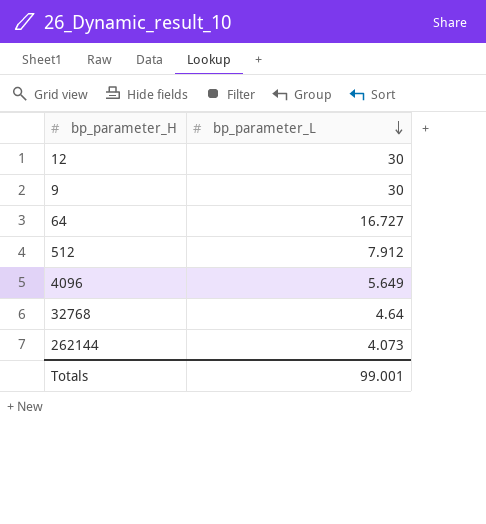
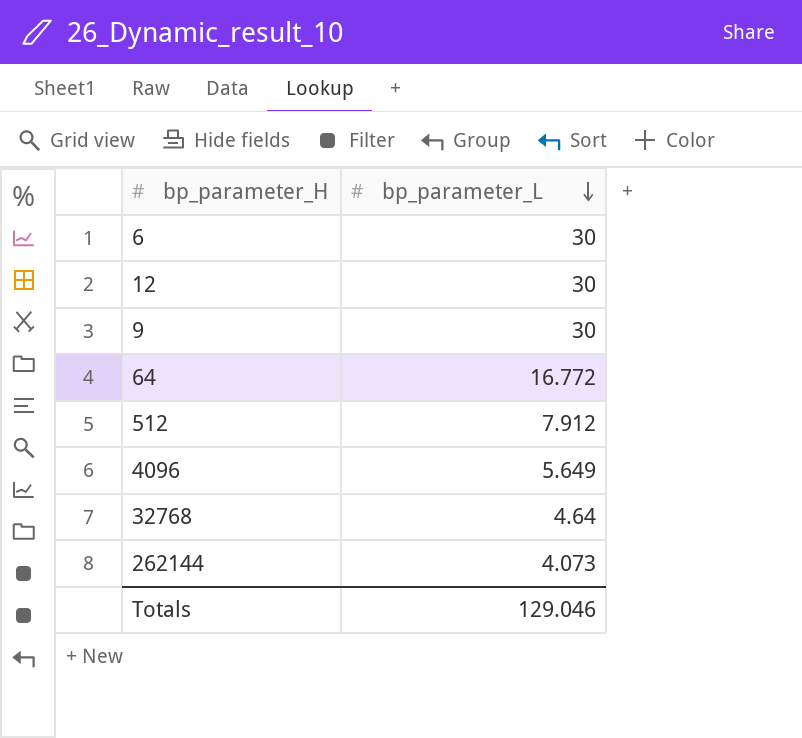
row 6: none -> 30
64 | bp_parameter_L: 16.727 -> 16.772
Totals | bp_parameter_L: 99.001 -> 129.046

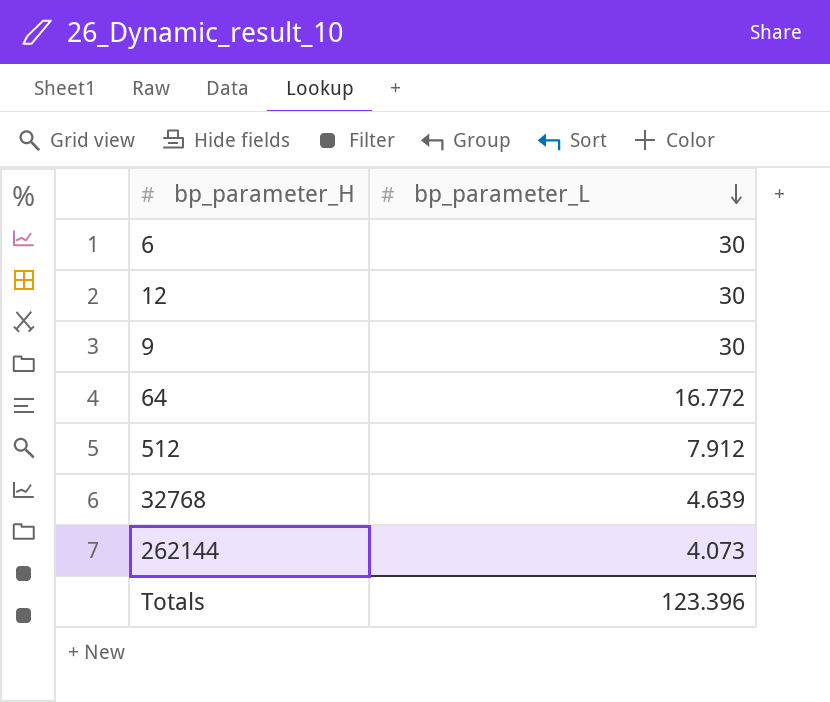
row 4096: 5.649 -> none
32768 | bp_parameter_L: 4.64 -> 4.639
Totals | bp_parameter_L: 129.046 -> 123.396

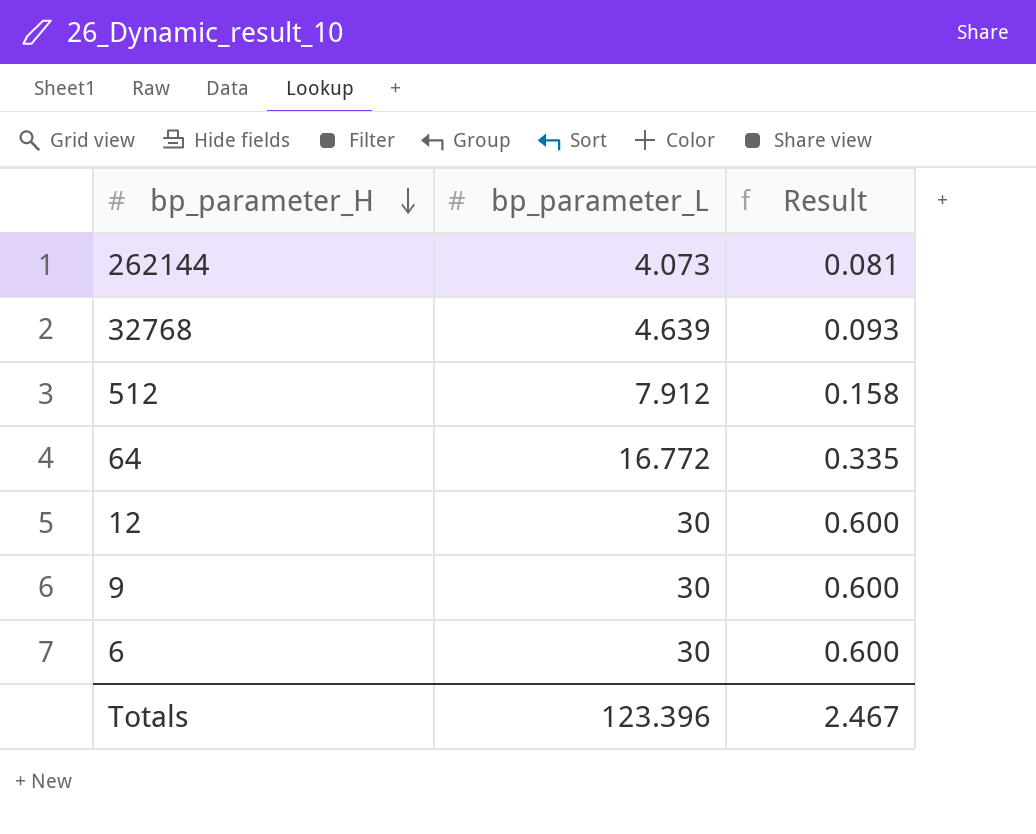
row order: bp_parameter_L descending -> bp_parameter_H descending
column Result | formula: none -> [bp_parameter_L] * 0.02

